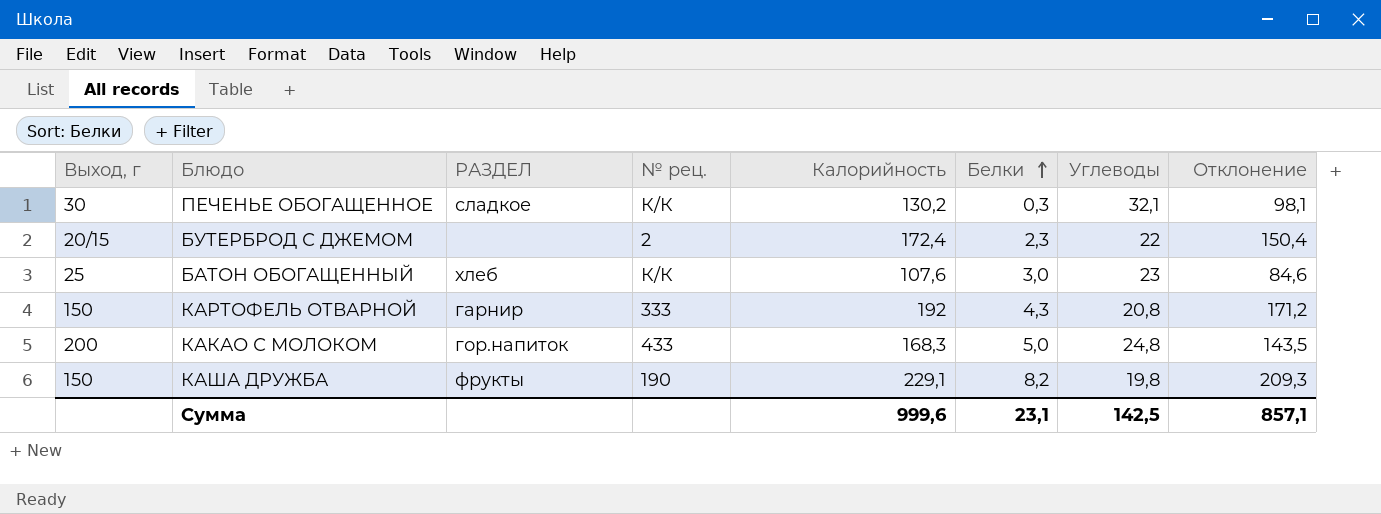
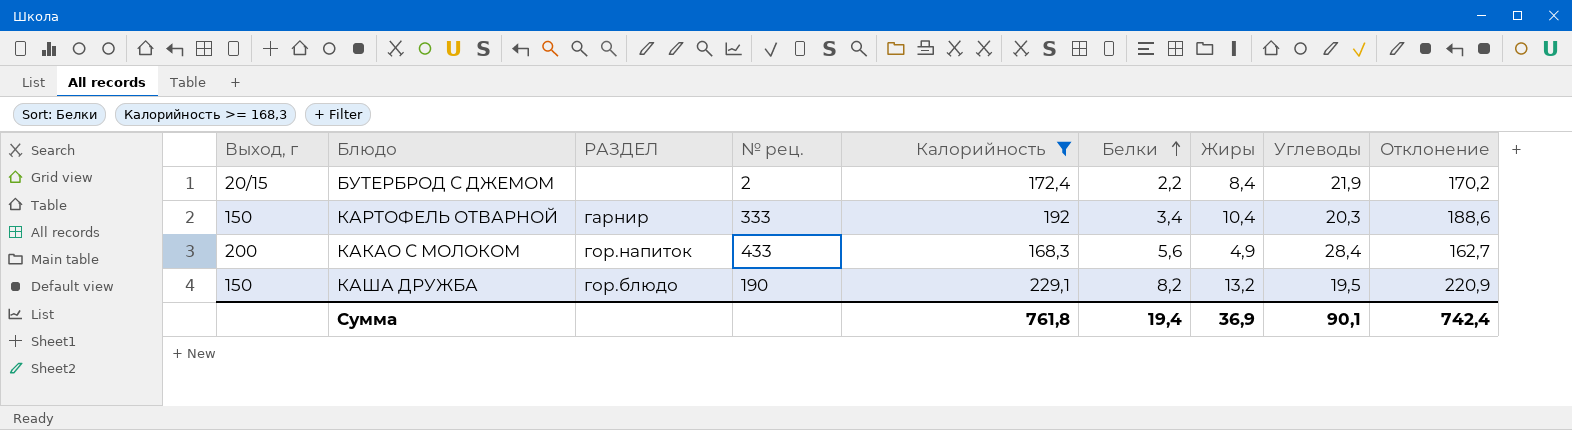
filter: none -> Калорийность >= 168,3
column Жиры | position: none -> 7
column Отклонение | formula: [Калорийность] - [Углеводы] -> [Калорийность] - [Белки]
БУТЕРБРОД С ДЖЕМОМ | Белки: 2,3 -> 2,2
БУТЕРБРОД С ДЖЕМОМ | Углеводы: 22 -> 21,9
КАРТОФЕЛЬ ОТВАРНОЙ | Белки: 4,3 -> 3,4
КАРТОФЕЛЬ ОТВАРНОЙ | Углеводы: 20,8 -> 20,3
КАКАО С МОЛОКОМ | Белки: 5,0 -> 5,6
КАКАО С МОЛОКОМ | Углеводы: 24,8 -> 28,4
КАША ДРУЖБА | РАЗДЕЛ: фрукты -> гор.блюдо
КАША ДРУЖБА | Углеводы: 19,8 -> 19,5
Сумма | Калорийность: 999,6 -> 761,8
Сумма | Белки: 23,1 -> 19,4
Сумма | Углеводы: 142,5 -> 90,1
Сумма | Отклонение: 857,1 -> 742,4

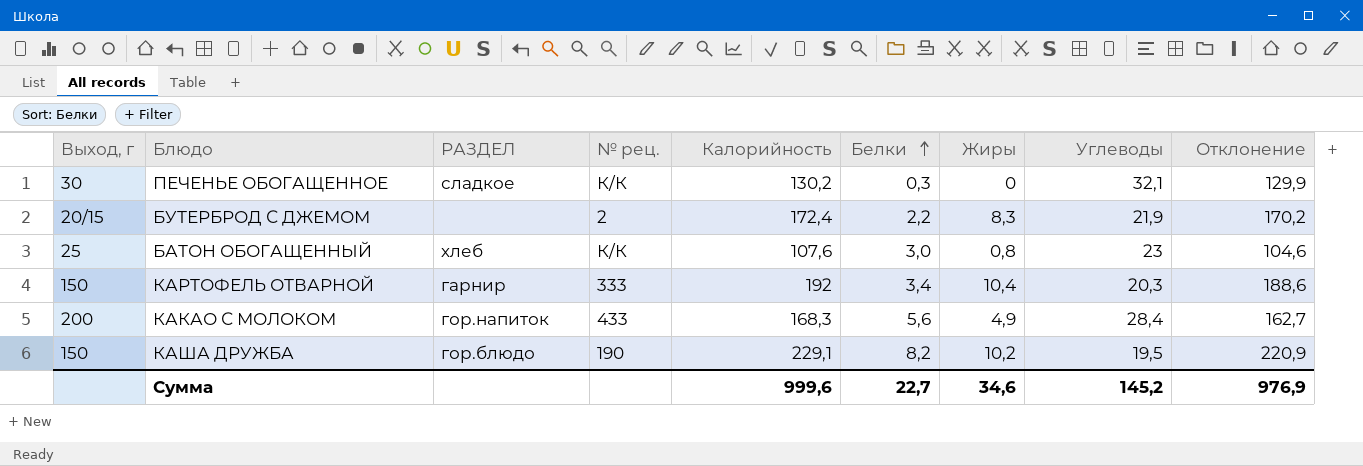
filter: Калорийность >= 168,3 -> none
БУТЕРБРОД С ДЖЕМОМ | Жиры: 8,4 -> 8,3
КАША ДРУЖБА | Жиры: 13,2 -> 10,2
Сумма | Калорийность: 761,8 -> 999,6
Сумма | Белки: 19,4 -> 22,7
Сумма | Жиры: 36,9 -> 34,6
Сумма | Углеводы: 90,1 -> 145,2
Сумма | Отклонение: 742,4 -> 976,9

